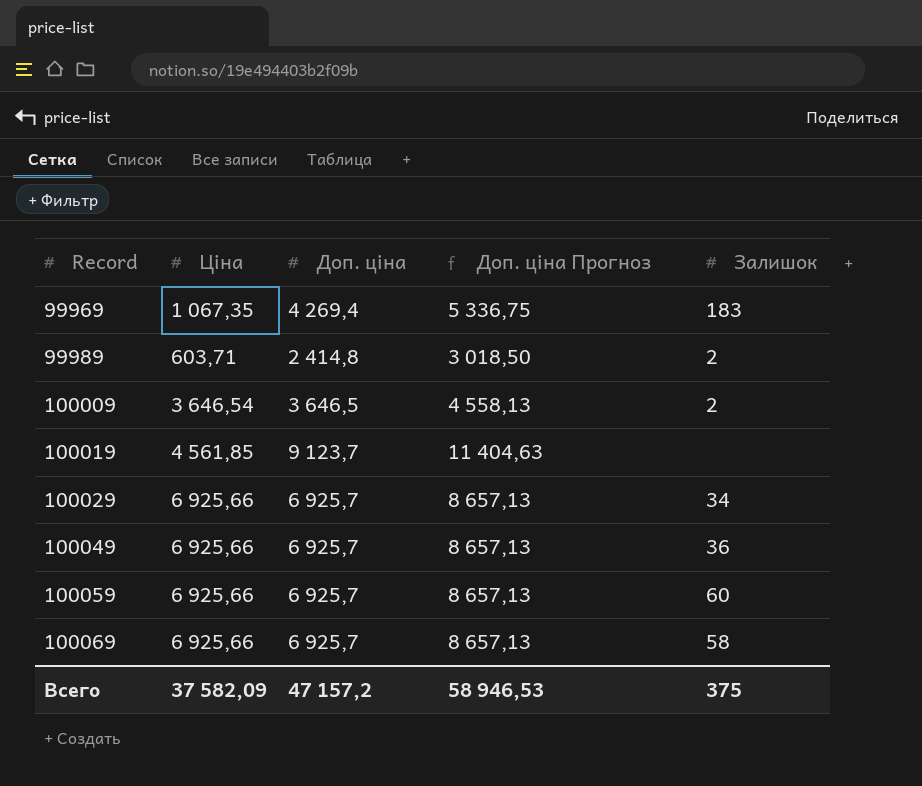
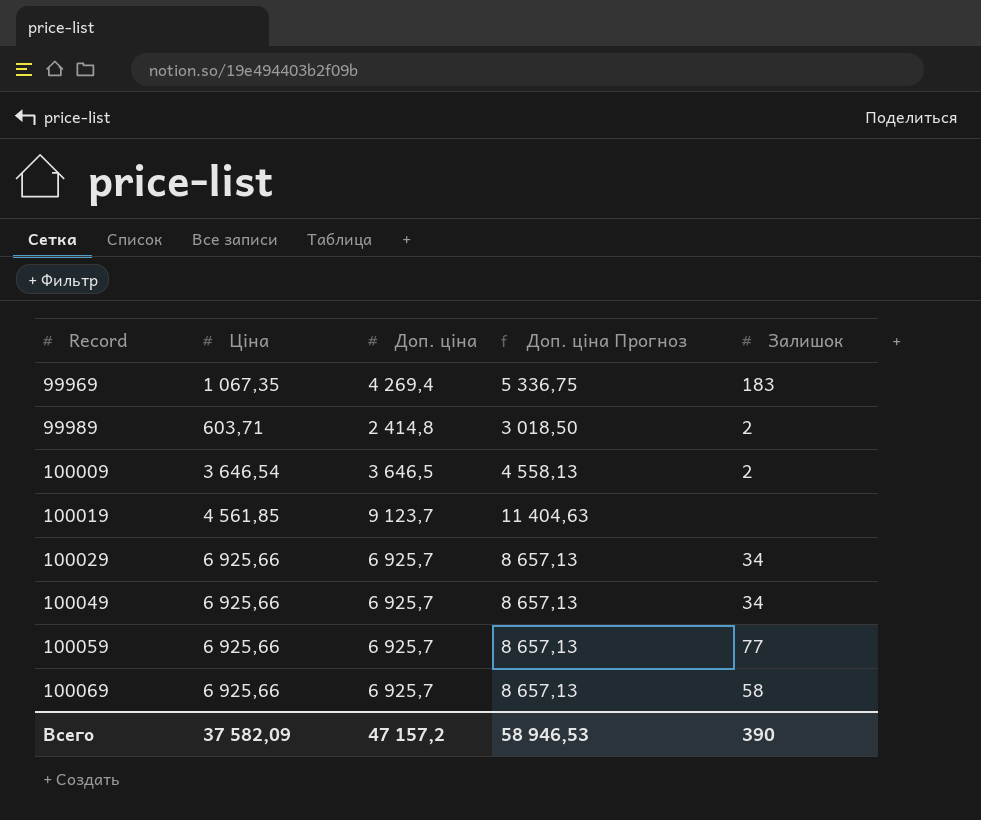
100049 | Залишок: 36 -> 34
100059 | Залишок: 60 -> 77
Всего | Залишок: 375 -> 390

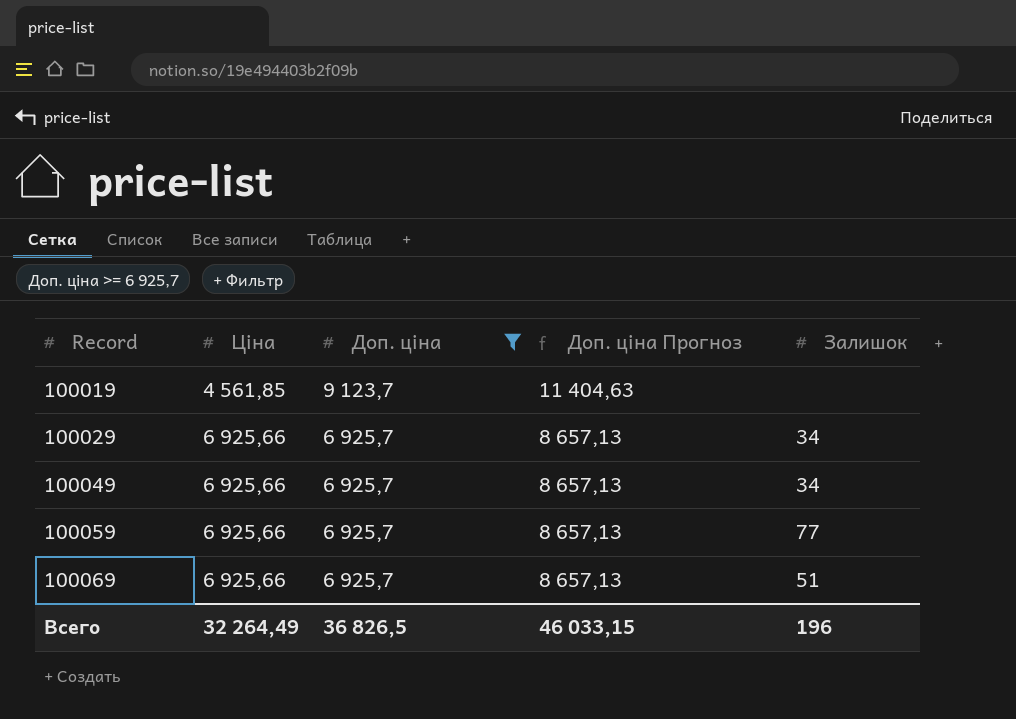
filter: none -> Доп. ціна >= 6 925,7
100069 | Залишок: 58 -> 51
Всего | Ціна: 37 582,09 -> 32 264,49
Всего | Доп. ціна: 47 157,2 -> 36 826,5
Всего | Доп. ціна Прогноз: 58 946,53 -> 46 033,15
Всего | Залишок: 390 -> 196

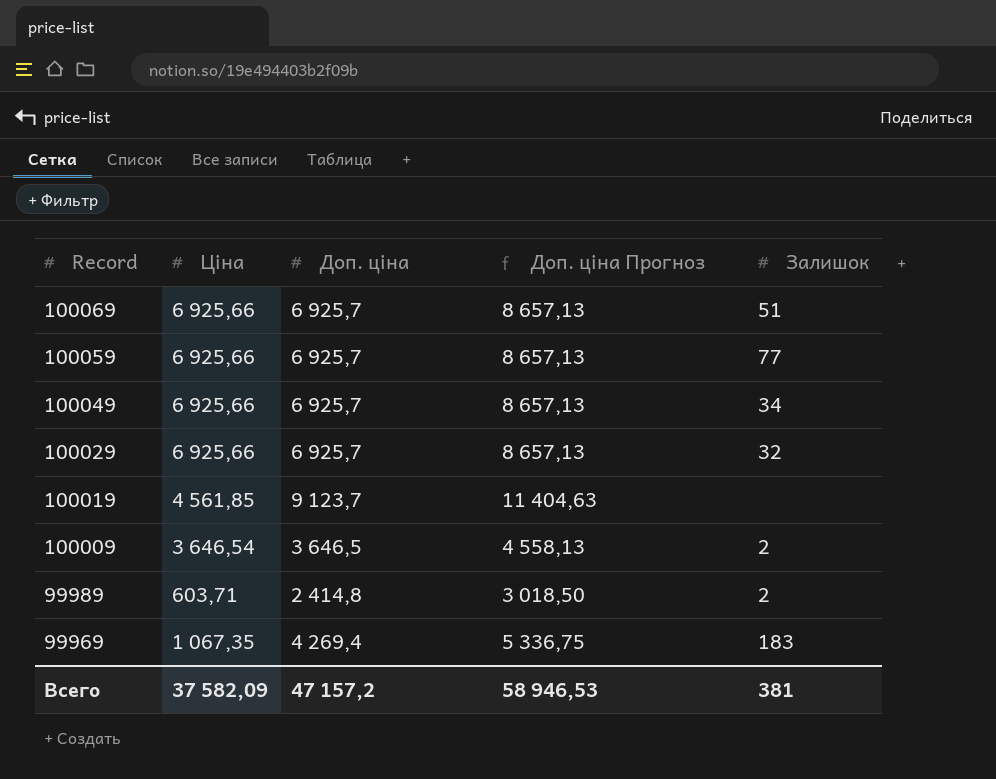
filter: Доп. ціна >= 6 925,7 -> none
row order: Record ascending -> Record descending
100029 | Залишок: 34 -> 32
Всего | Ціна: 32 264,49 -> 37 582,09
Всего | Доп. ціна: 36 826,5 -> 47 157,2
Всего | Доп. ціна Прогноз: 46 033,15 -> 58 946,53
Всего | Залишок: 196 -> 381

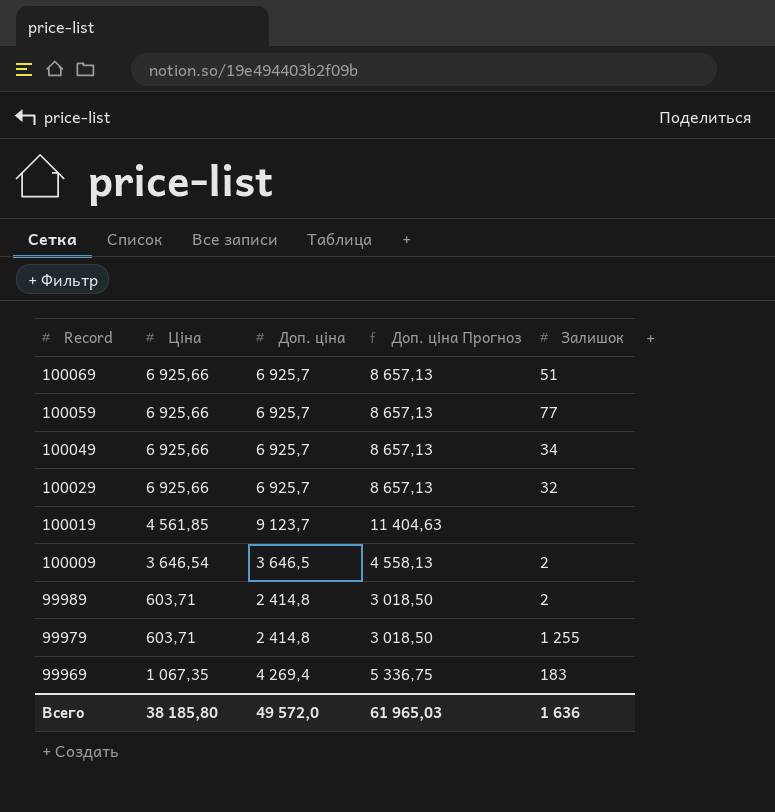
row 99979: none -> 603,71 | 2 414,8 | 3 018,50 | 1 255
Всего | Ціна: 37 582,09 -> 38 185,80
Всего | Доп. ціна: 47 157,2 -> 49 572,0
Всего | Доп. ціна Прогноз: 58 946,53 -> 61 965,03
Всего | Залишок: 381 -> 1 636

